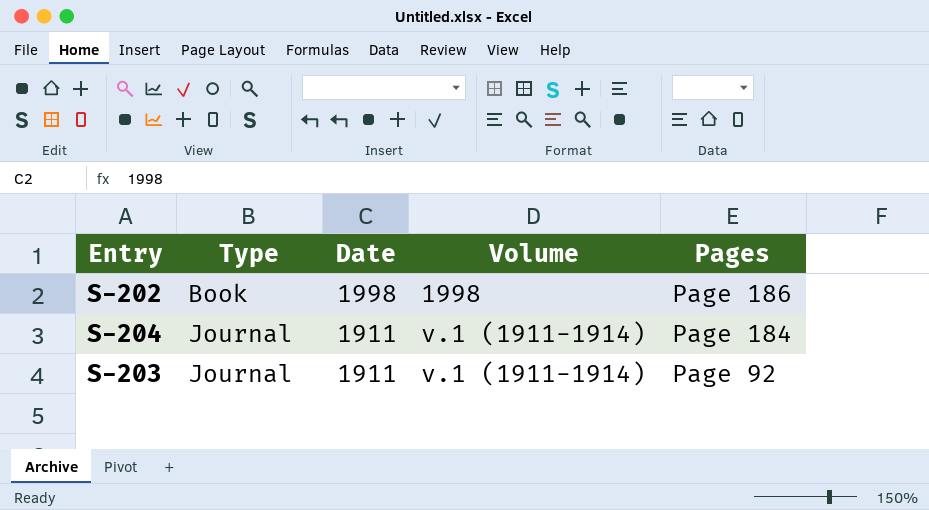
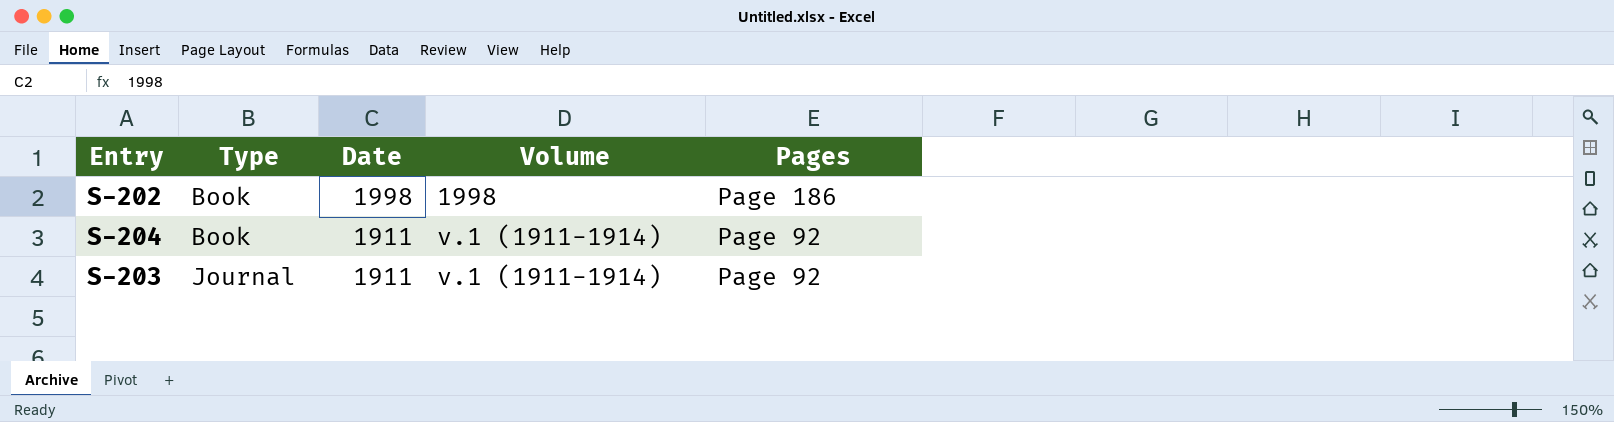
S-204 | Type: Journal -> Book
S-204 | Pages: Page 184 -> Page 92

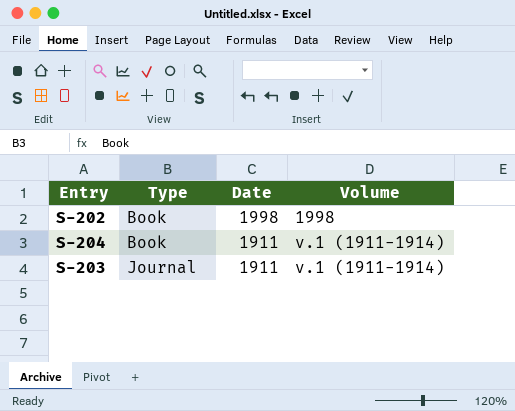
column Pages | position: 5 -> none

